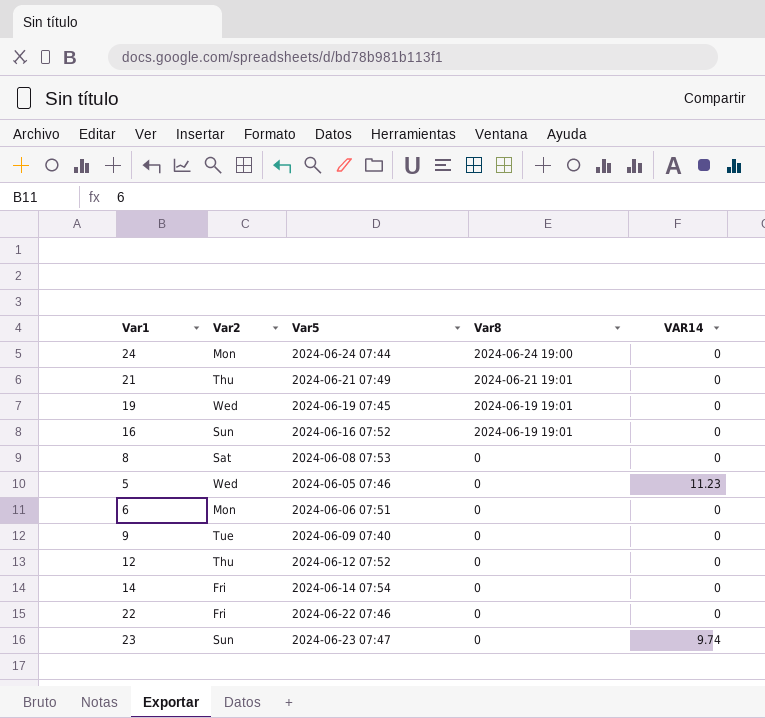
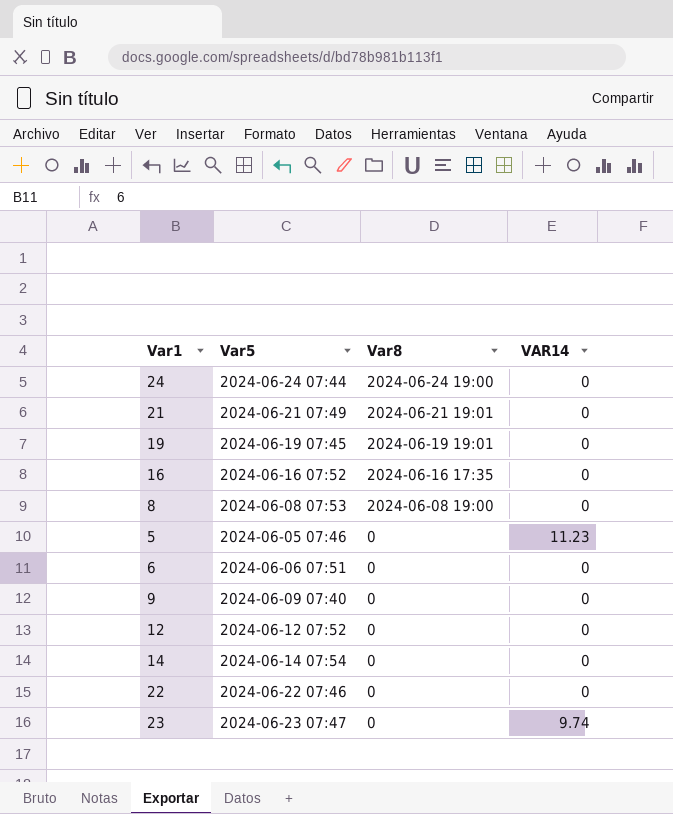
column Var2 | position: 2 -> none
16 | Var8: 2024-06-19 19:01 -> 2024-06-16 17:35
8 | Var8: 0 -> 2024-06-08 19:00

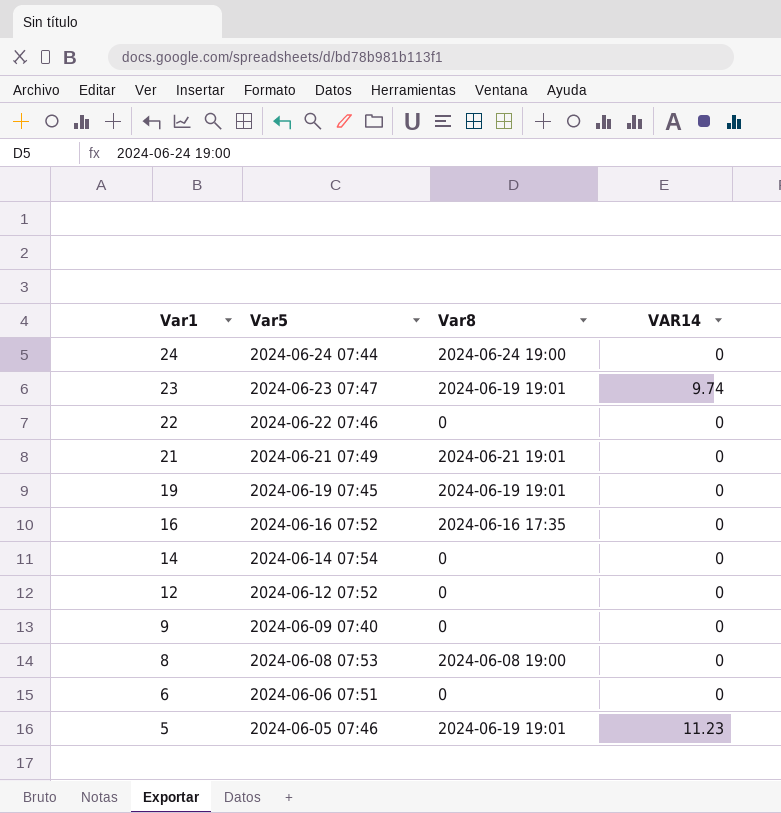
row order: Var8 descending -> Var1 descending
23 | Var8: 0 -> 2024-06-19 19:01
5 | Var8: 0 -> 2024-06-19 19:01

